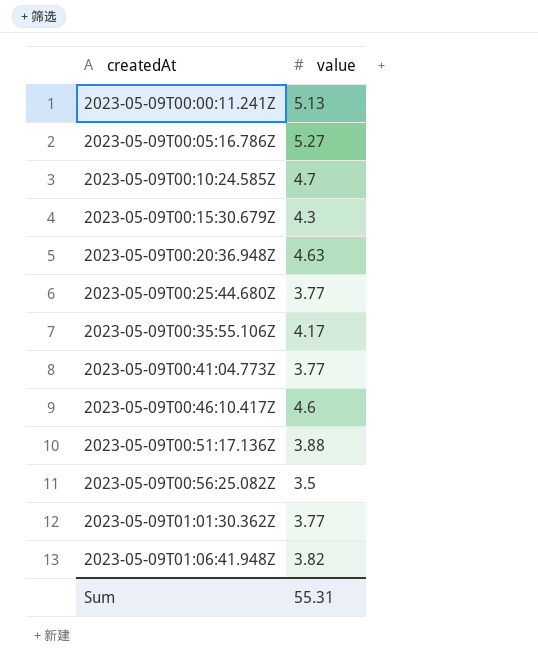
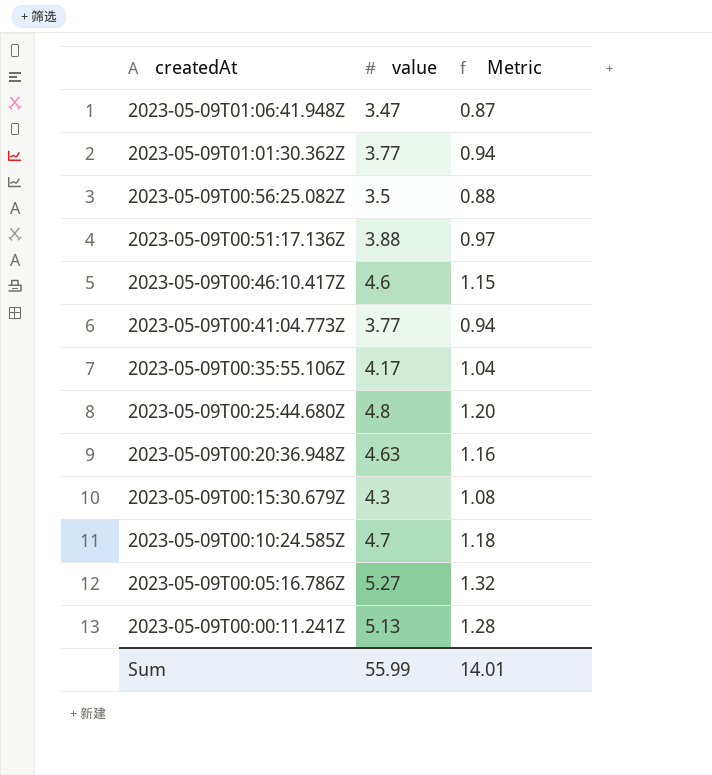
row order: createdAt ascending -> createdAt descending
column Metric | formula: none -> [value] * 0.25
2023-05-09T01:06:41.948Z | value: 3.82 -> 3.47
2023-05-09T00:25:44.680Z | value: 3.77 -> 4.8
Sum | value: 55.31 -> 55.99

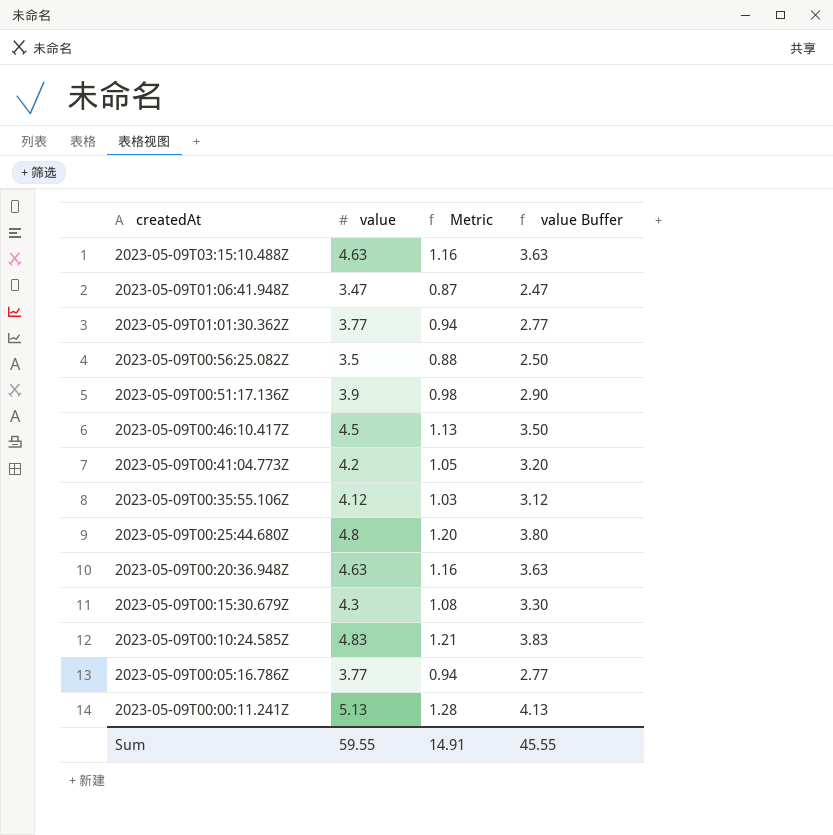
column value Buffer | formula: none -> [value] - 1
row 2023-05-09T03:15:10.488Z: none -> 4.63 | 1.16 | 3.63
2023-05-09T00:51:17.136Z | value: 3.88 -> 3.9
2023-05-09T00:51:17.136Z | Metric: 0.97 -> 0.98
2023-05-09T00:46:10.417Z | value: 4.6 -> 4.5
2023-05-09T00:46:10.417Z | Metric: 1.15 -> 1.13
2023-05-09T00:41:04.773Z | value: 3.77 -> 4.2
2023-05-09T00:41:04.773Z | Metric: 0.94 -> 1.05
2023-05-09T00:35:55.106Z | value: 4.17 -> 4.12
2023-05-09T00:35:55.106Z | Metric: 1.04 -> 1.03
2023-05-09T00:10:24.585Z | value: 4.7 -> 4.83
2023-05-09T00:10:24.585Z | Metric: 1.18 -> 1.21
2023-05-09T00:05:16.786Z | value: 5.27 -> 3.77
2023-05-09T00:05:16.786Z | Metric: 1.32 -> 0.94
Sum | value: 55.99 -> 59.55
Sum | Metric: 14.01 -> 14.91

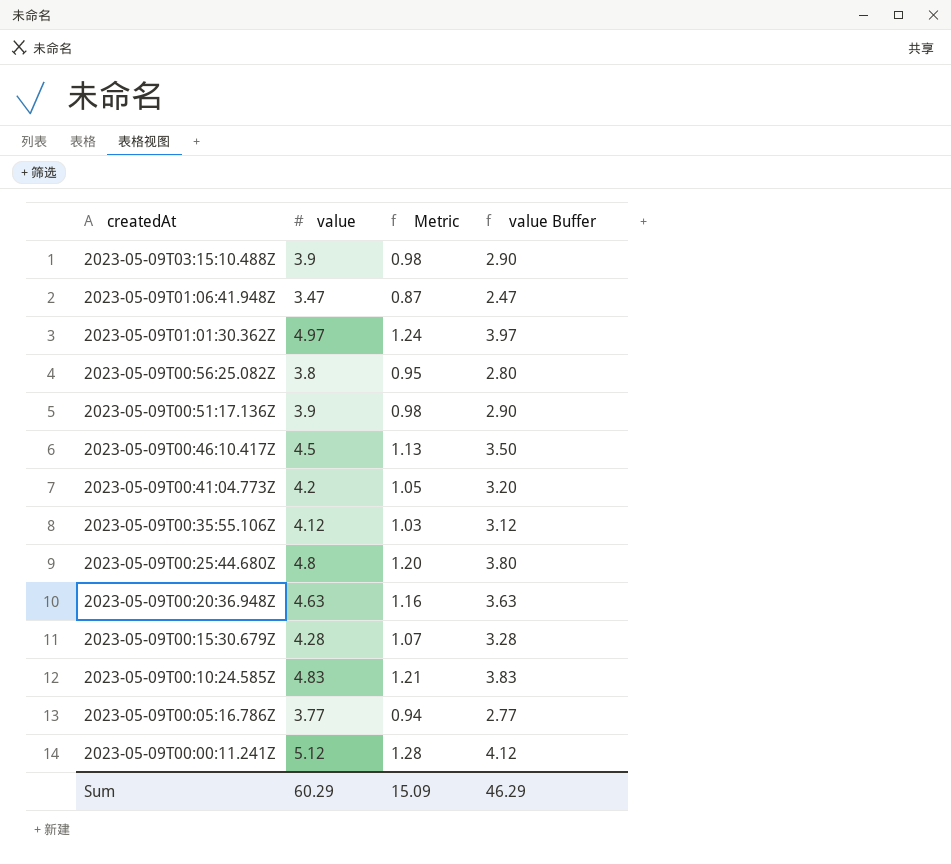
2023-05-09T03:15:10.488Z | value: 4.63 -> 3.9
2023-05-09T03:15:10.488Z | Metric: 1.16 -> 0.98
2023-05-09T03:15:10.488Z | value Buffer: 3.63 -> 2.90
2023-05-09T01:01:30.362Z | value: 3.77 -> 4.97
2023-05-09T01:01:30.362Z | Metric: 0.94 -> 1.24
2023-05-09T01:01:30.362Z | value Buffer: 2.77 -> 3.97
2023-05-09T00:56:25.082Z | value: 3.5 -> 3.8
2023-05-09T00:56:25.082Z | Metric: 0.88 -> 0.95
2023-05-09T00:56:25.082Z | value Buffer: 2.50 -> 2.80
2023-05-09T00:15:30.679Z | value: 4.3 -> 4.28
2023-05-09T00:15:30.679Z | Metric: 1.08 -> 1.07
2023-05-09T00:15:30.679Z | value Buffer: 3.30 -> 3.28
2023-05-09T00:00:11.241Z | value: 5.13 -> 5.12
2023-05-09T00:00:11.241Z | value Buffer: 4.13 -> 4.12
Sum | value: 59.55 -> 60.29
Sum | Metric: 14.91 -> 15.09
Sum | value Buffer: 45.55 -> 46.29

